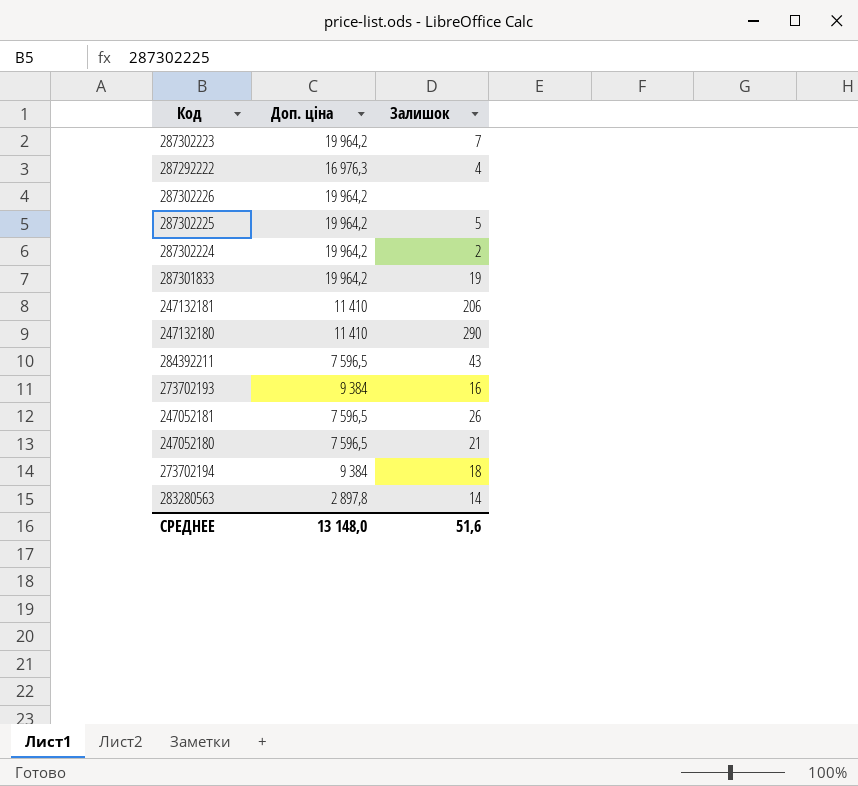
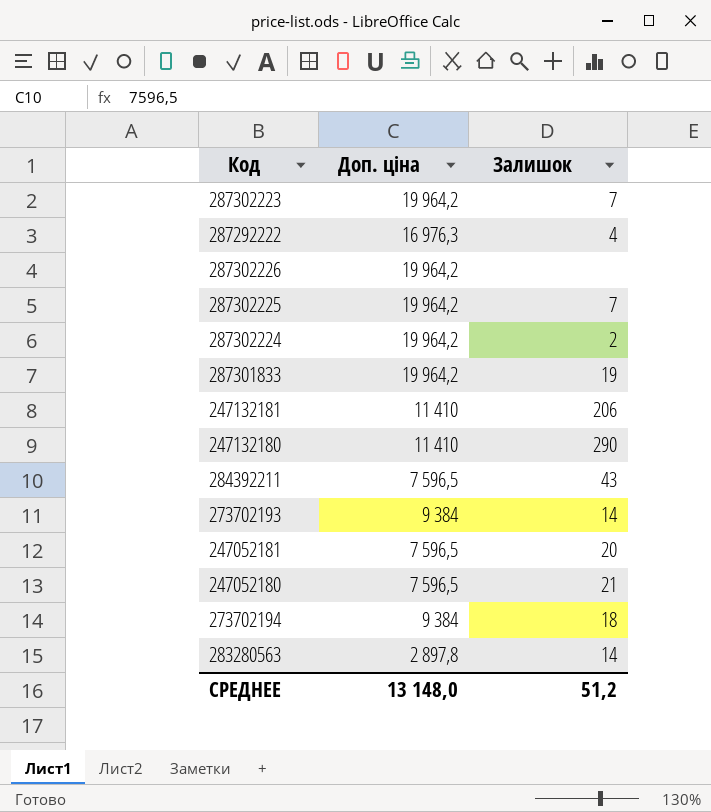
287302225 | Залишок: 5 -> 7
273702193 | Залишок: 16 -> 14
247052181 | Залишок: 26 -> 20
СРЕДНЕЕ | Залишок: 51,6 -> 51,2

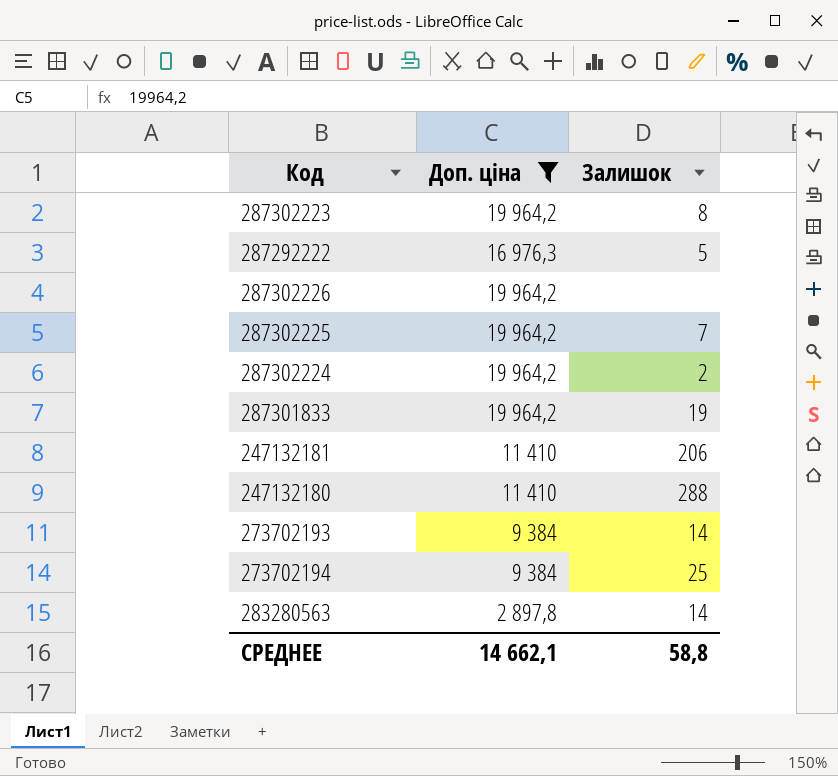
filter: none -> Доп. ціна != 7 596,5
287302223 | Залишок: 7 -> 8
287292222 | Залишок: 4 -> 5
247132180 | Залишок: 290 -> 288
273702194 | Залишок: 18 -> 25
СРЕДНЕЕ | Доп. ціна: 13 148,0 -> 14 662,1
СРЕДНЕЕ | Залишок: 51,2 -> 58,8

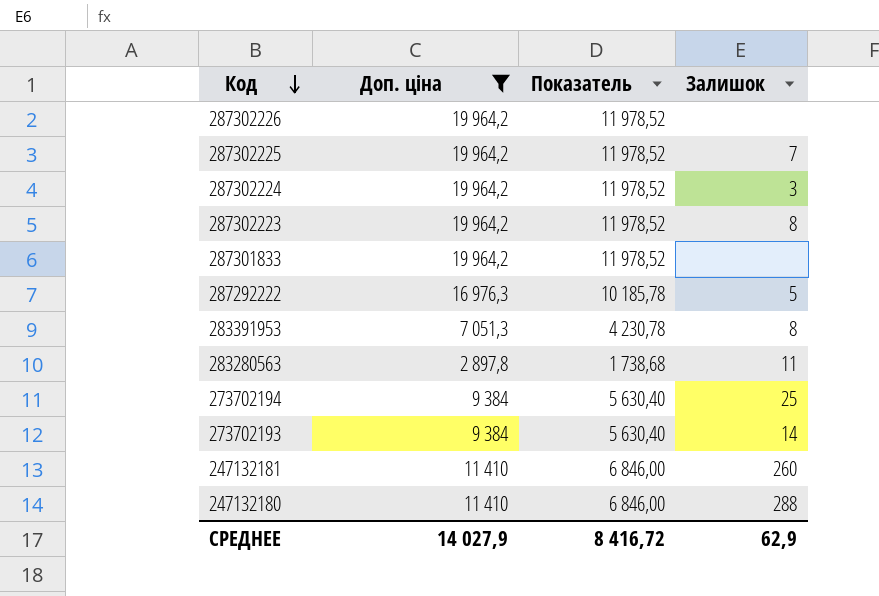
row order: none -> Код descending
column Показатель | formula: none -> [Доп. ціна] * 0,6
287302224 | Залишок: 2 -> 3
287301833 | Залишок: 19 -> none
row 283391953: none -> 7 051,3 | 4 230,78 | 8
283280563 | Залишок: 14 -> 11
247132181 | Залишок: 206 -> 260
СРЕДНЕЕ | Доп. ціна: 14 662,1 -> 14 027,9
СРЕДНЕЕ | Залишок: 58,8 -> 62,9

